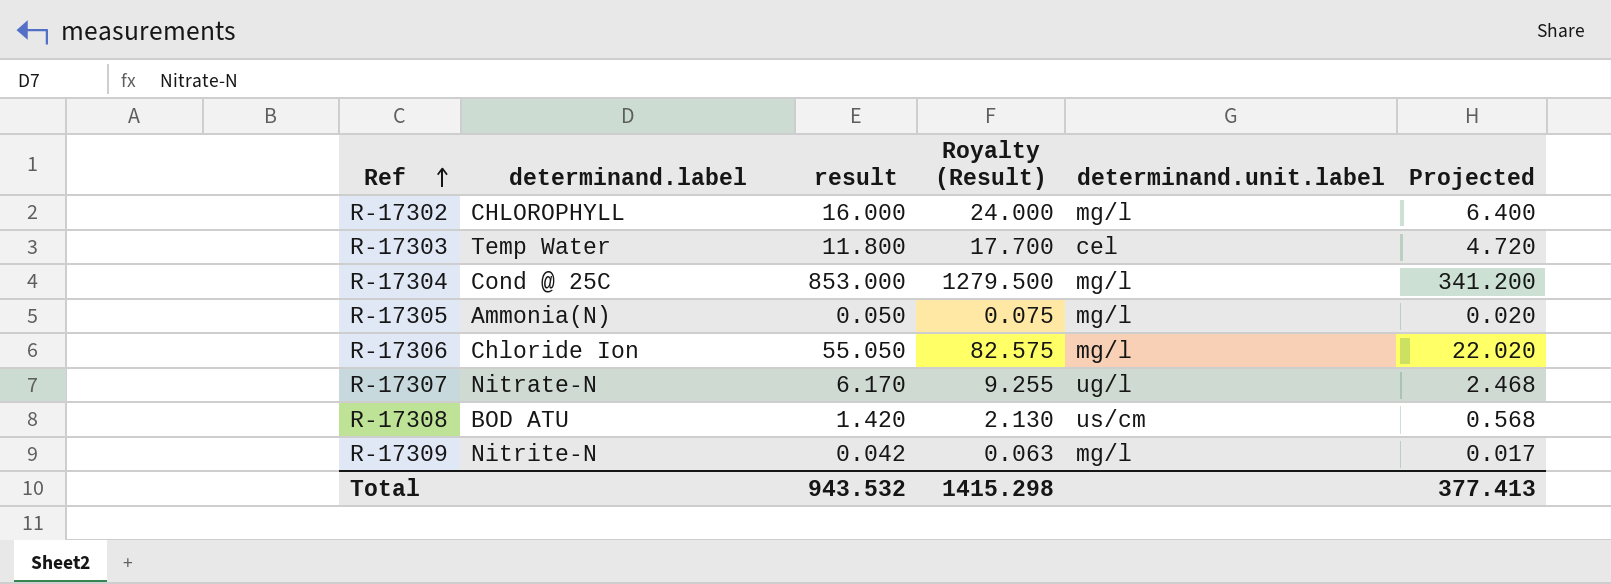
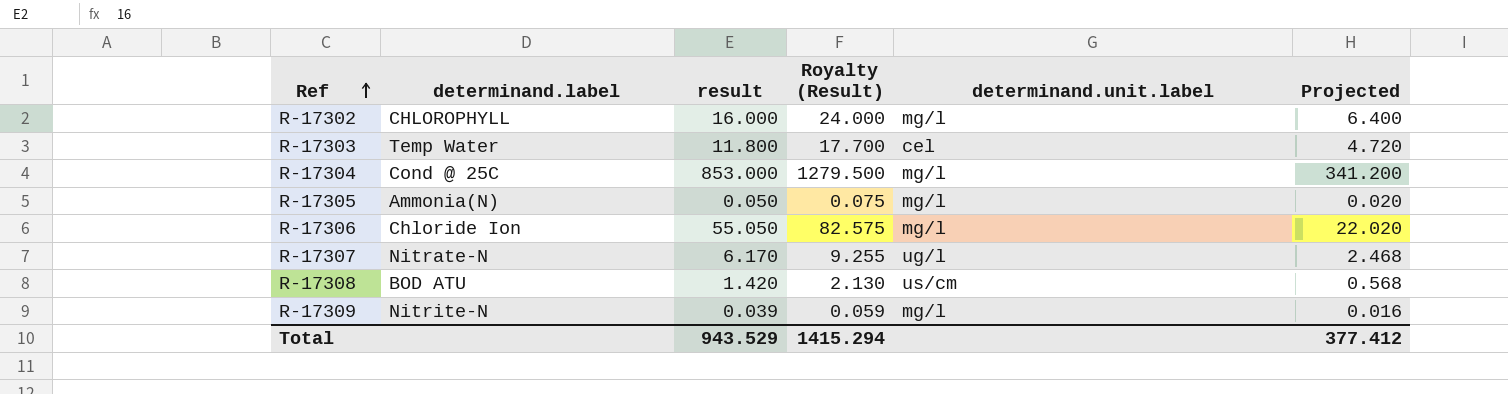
R-17309 | result: 0.042 -> 0.039
R-17309 | Royalty (Result): 0.063 -> 0.059
R-17309 | Projected: 0.017 -> 0.016
Total | result: 943.532 -> 943.529
Total | Royalty (Result): 1415.298 -> 1415.294
Total | Projected: 377.413 -> 377.412

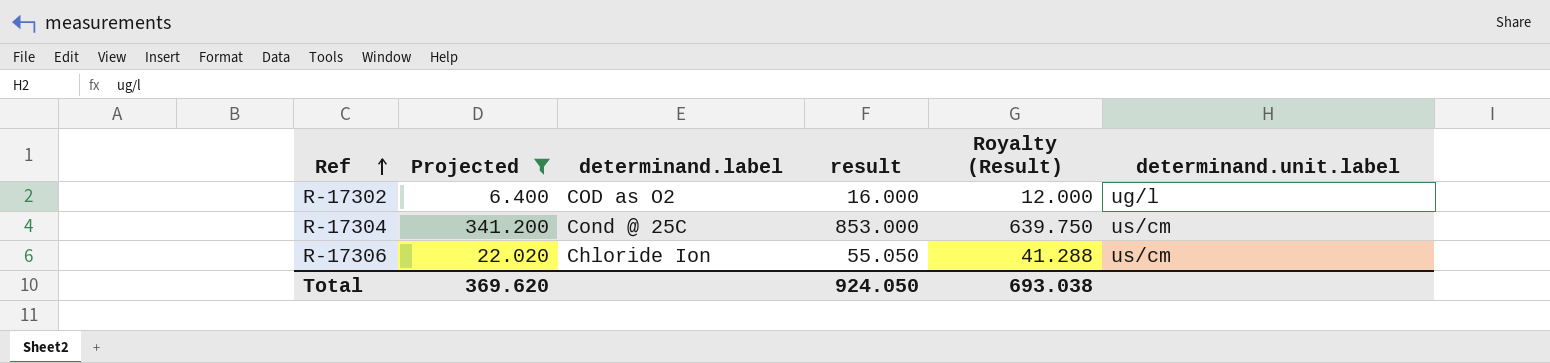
filter: none -> Projected >= 6.400
column Projected | position: 6 -> 2
column Royalty (Result) | formula: [result] * 1.5 -> [result] * 0.75
R-17302 | determinand.label: CHLOROPHYLL -> COD as O2
R-17302 | determinand.unit.label: mg/l -> ug/l
R-17304 | determinand.unit.label: mg/l -> us/cm
R-17306 | determinand.unit.label: mg/l -> us/cm
Total | Projected: 377.412 -> 369.620
Total | result: 943.529 -> 924.050
Total | Royalty (Result): 1415.294 -> 693.038

